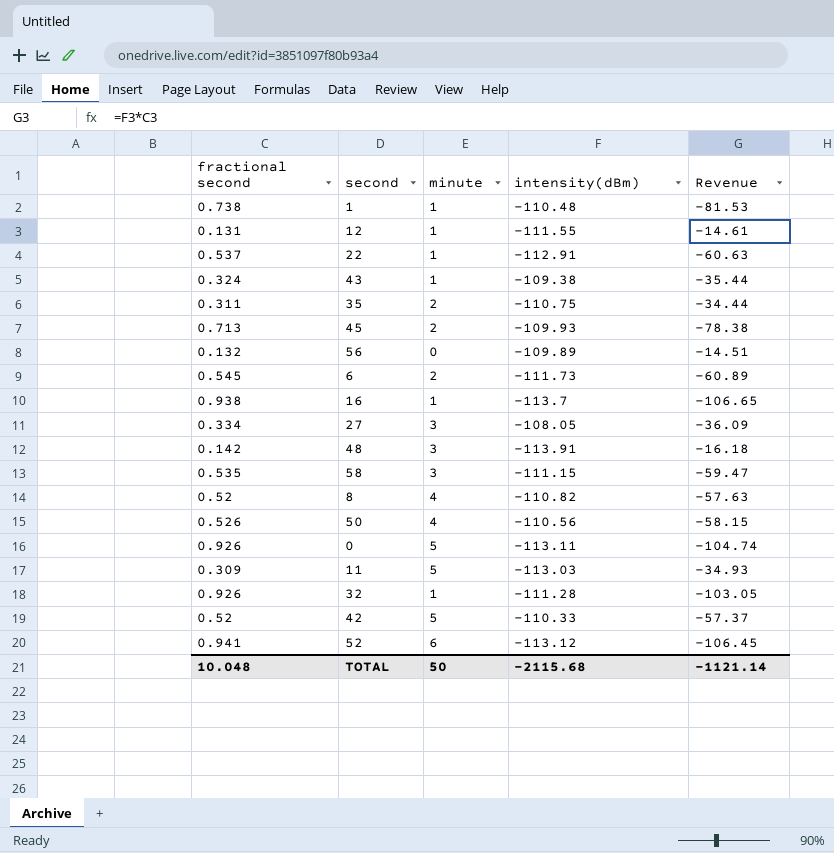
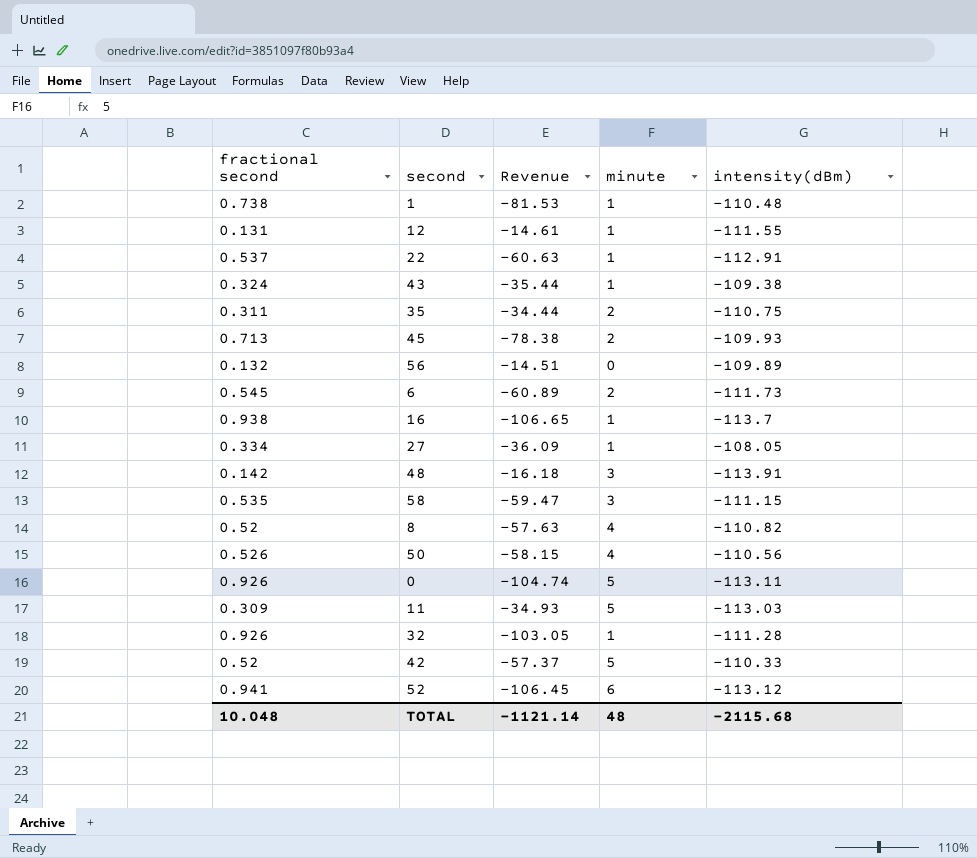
column Revenue | position: 5 -> 3
27 | minute: 3 -> 1
TOTAL | minute: 50 -> 48

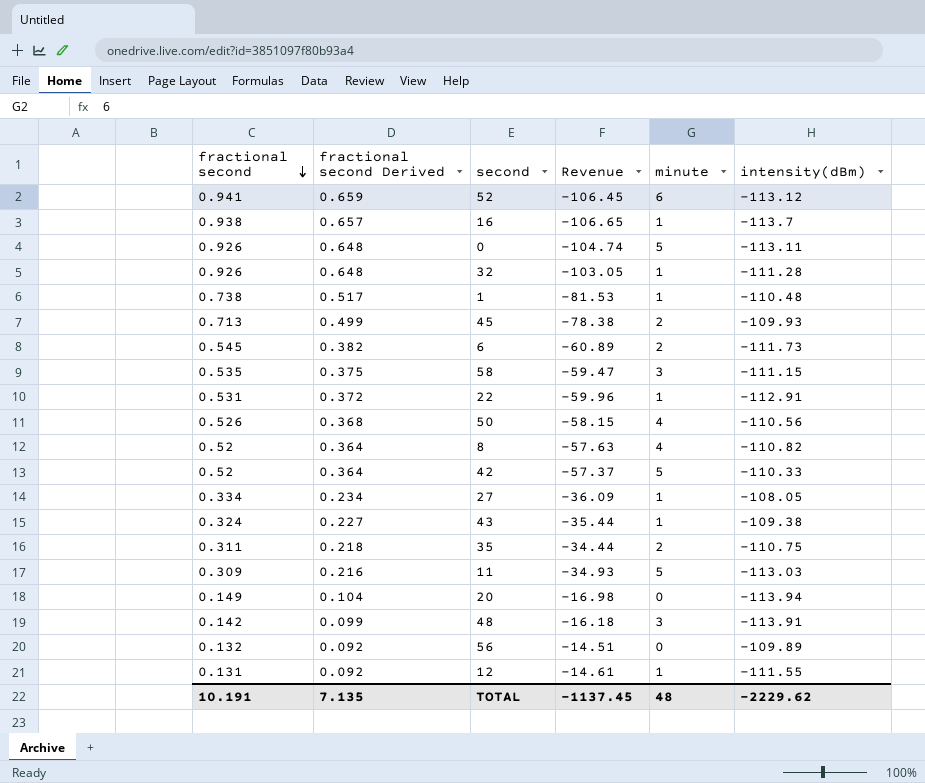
row order: none -> fractional second descending
column fractional second Derived | formula: none -> [fractional second] * 0.7
22 | fractional second: 0.537 -> 0.531
22 | Revenue: -60.63 -> -59.96
row 20: none -> 0.149 | 0.104 | -16.98 | 0 | -113.94
TOTAL | fractional second: 10.048 -> 10.191
TOTAL | Revenue: -1121.14 -> -1137.45
TOTAL | intensity(dBm): -2115.68 -> -2229.62

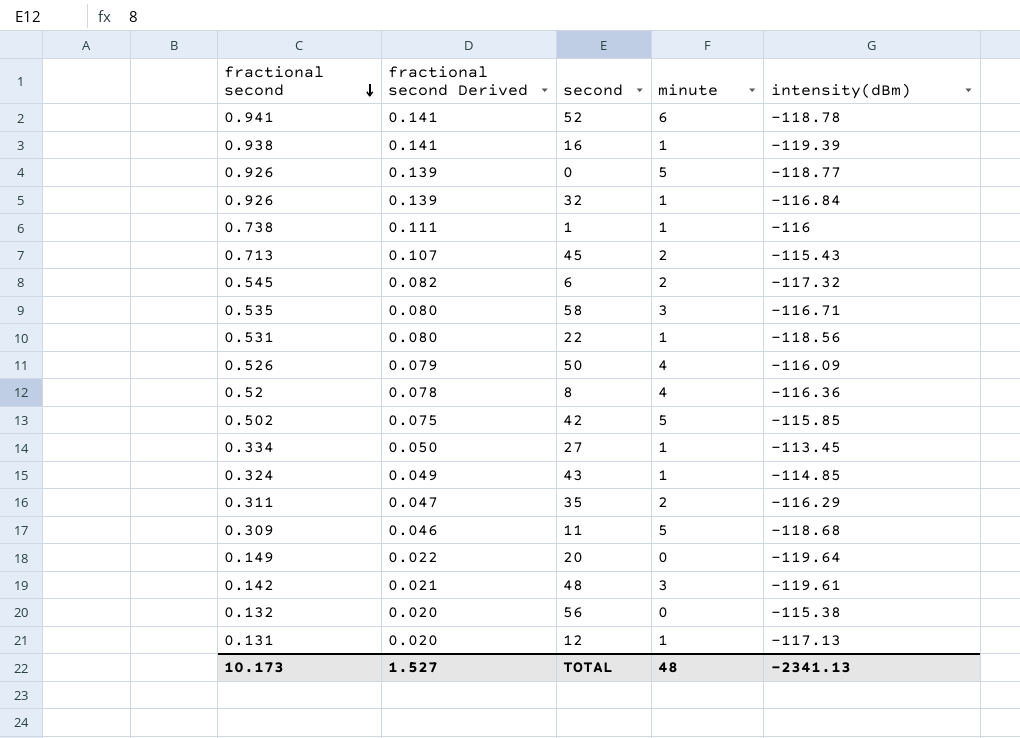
column Revenue | formula: [fractional second] * [intensity(dBm)] -> none
column fractional second Derived | formula: [fractional second] * 0.7 -> [fractional second] * 0.15
52 | intensity(dBm): -113.12 -> -118.78
16 | intensity(dBm): -113.7 -> -119.39
0 | intensity(dBm): -113.11 -> -118.77
32 | intensity(dBm): -111.28 -> -116.84
1 | intensity(dBm): -110.48 -> -116
45 | intensity(dBm): -109.93 -> -115.43
6 | intensity(dBm): -111.73 -> -117.32
58 | intensity(dBm): -111.15 -> -116.71
22 | intensity(dBm): -112.91 -> -118.56
50 | intensity(dBm): -110.56 -> -116.09
8 | intensity(dBm): -110.82 -> -116.36
42 | fractional second: 0.52 -> 0.502
42 | intensity(dBm): -110.33 -> -115.85
27 | intensity(dBm): -108.05 -> -113.45
43 | intensity(dBm): -109.38 -> -114.85
35 | intensity(dBm): -110.75 -> -116.29
11 | intensity(dBm): -113.03 -> -118.68
20 | intensity(dBm): -113.94 -> -119.64
48 | intensity(dBm): -113.91 -> -119.61
56 | intensity(dBm): -109.89 -> -115.38
12 | intensity(dBm): -111.55 -> -117.13
TOTAL | fractional second: 10.191 -> 10.173
TOTAL | fractional second Derived: 7.135 -> 1.527
TOTAL | intensity(dBm): -2229.62 -> -2341.13

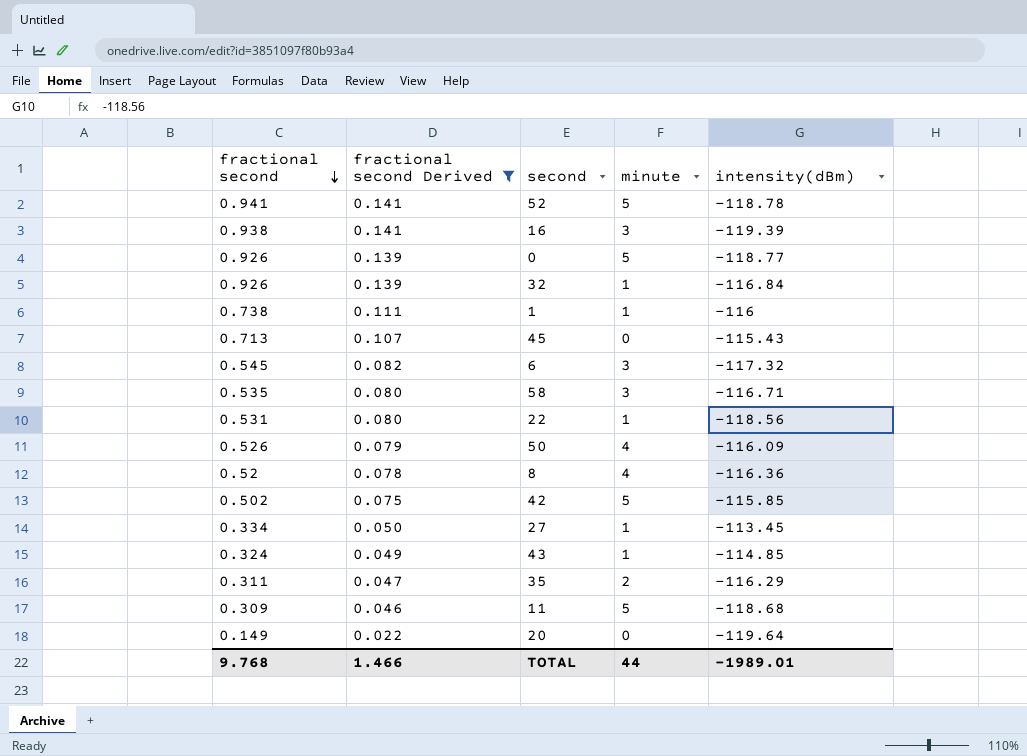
filter: none -> fractional second Derived >= 0.022
52 | minute: 6 -> 5
16 | minute: 1 -> 3
45 | minute: 2 -> 0
6 | minute: 2 -> 3
TOTAL | fractional second: 10.173 -> 9.768
TOTAL | fractional second Derived: 1.527 -> 1.466
TOTAL | minute: 48 -> 44
TOTAL | intensity(dBm): -2341.13 -> -1989.01

